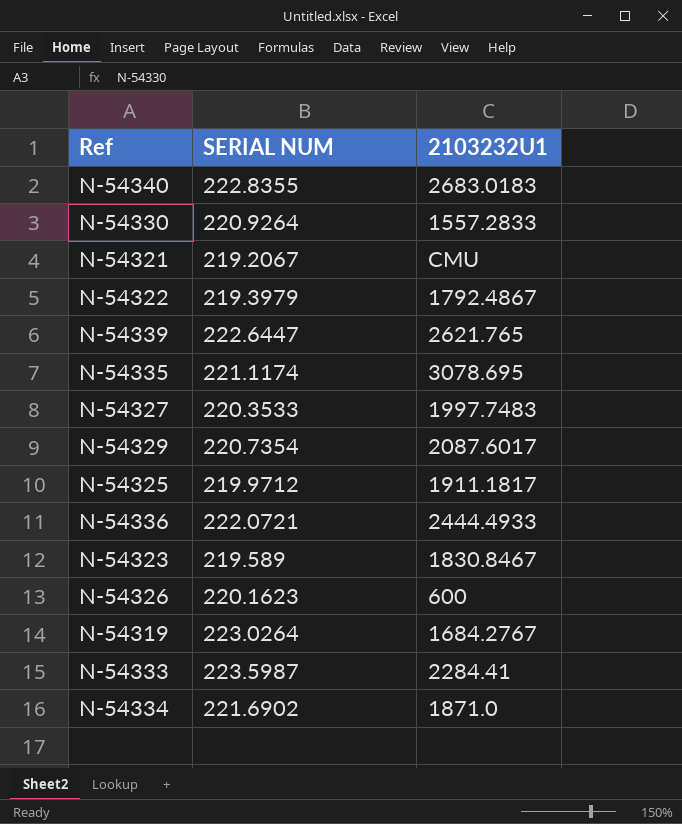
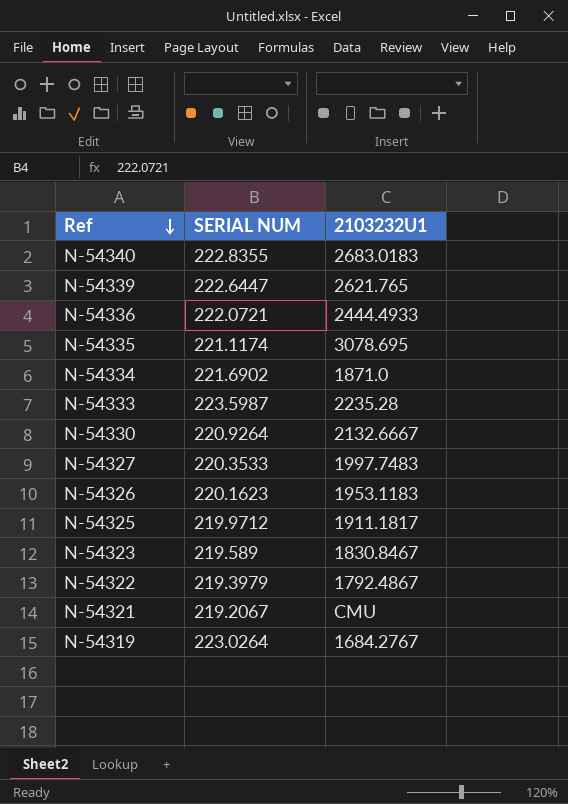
row order: none -> Ref descending
row N-54329: 220.7354 | 2087.6017 -> none
N-54333 | 2103232U1: 2284.41 -> 2235.28
N-54330 | 2103232U1: 1557.2833 -> 2132.6667
N-54326 | 2103232U1: 600 -> 1953.1183

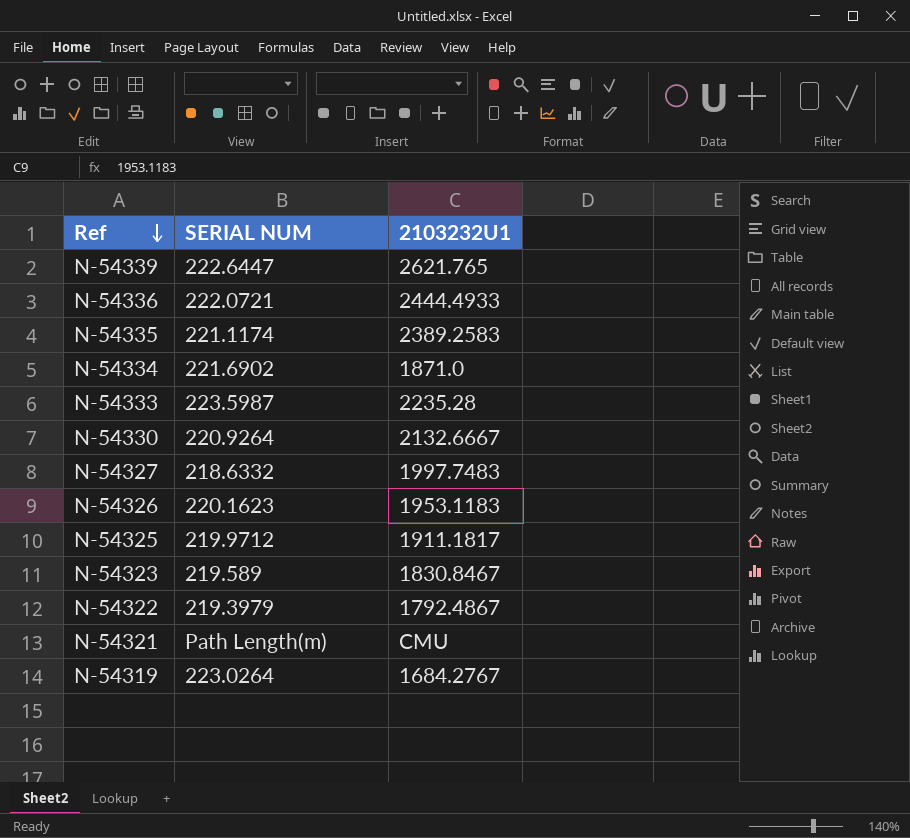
row N-54340: 222.8355 | 2683.0183 -> none
N-54335 | 2103232U1: 3078.695 -> 2389.2583
N-54327 | SERIAL NUM: 220.3533 -> 218.6332
N-54321 | SERIAL NUM: 219.2067 -> Path Length(m)

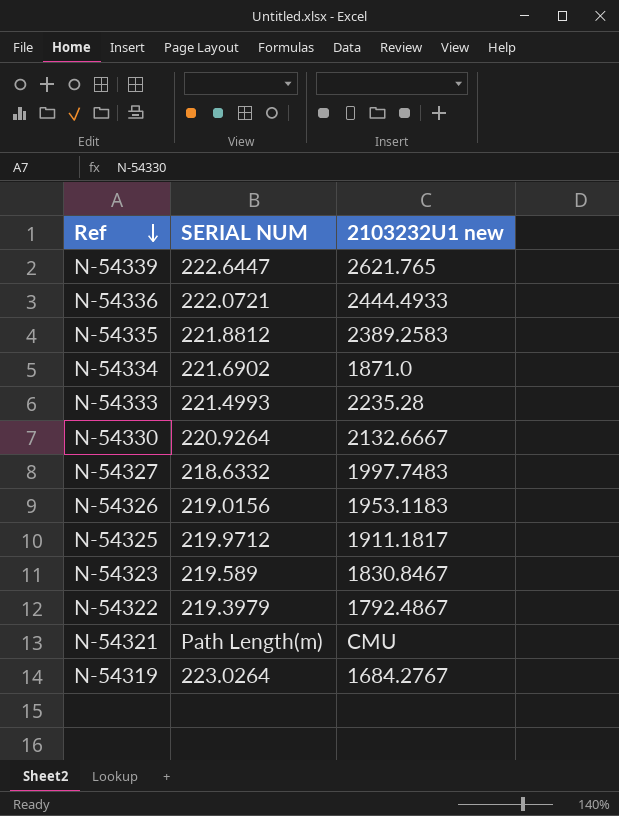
column name: 2103232U1 -> 2103232U1 new
N-54335 | SERIAL NUM: 221.1174 -> 221.8812
N-54333 | SERIAL NUM: 223.5987 -> 221.4993
N-54326 | SERIAL NUM: 220.1623 -> 219.0156

